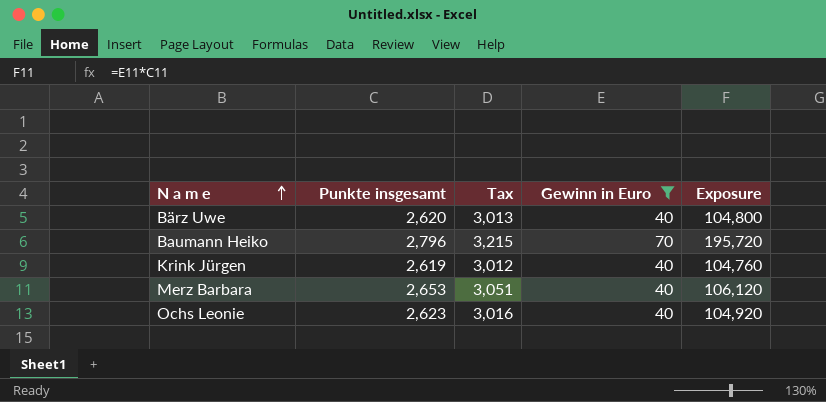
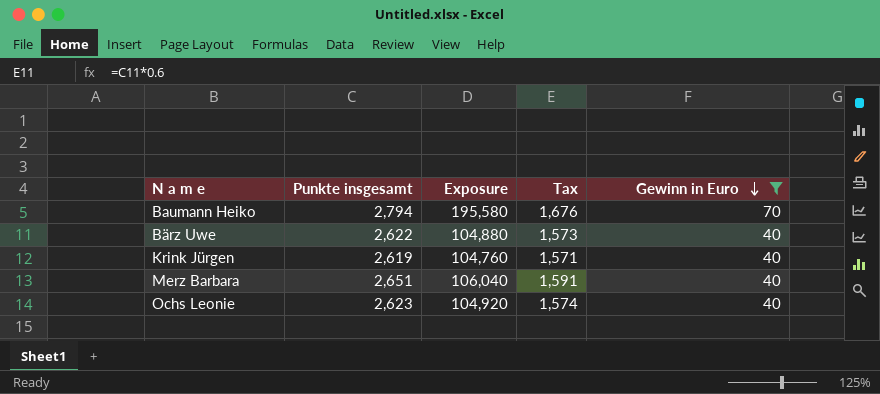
row order: N a m e ascending -> Gewinn in Euro descending
column Exposure | position: 5 -> 3
column Tax | formula: [Punkte insgesamt] * 1.15 -> [Punkte insgesamt] * 0.6
Baumann Heiko | Punkte insgesamt: 2,796 -> 2,794
Baumann Heiko | Exposure: 195,720 -> 195,580
Bärz Uwe | Punkte insgesamt: 2,620 -> 2,622
Bärz Uwe | Exposure: 104,800 -> 104,880
Merz Barbara | Punkte insgesamt: 2,653 -> 2,651
Merz Barbara | Exposure: 106,120 -> 106,040

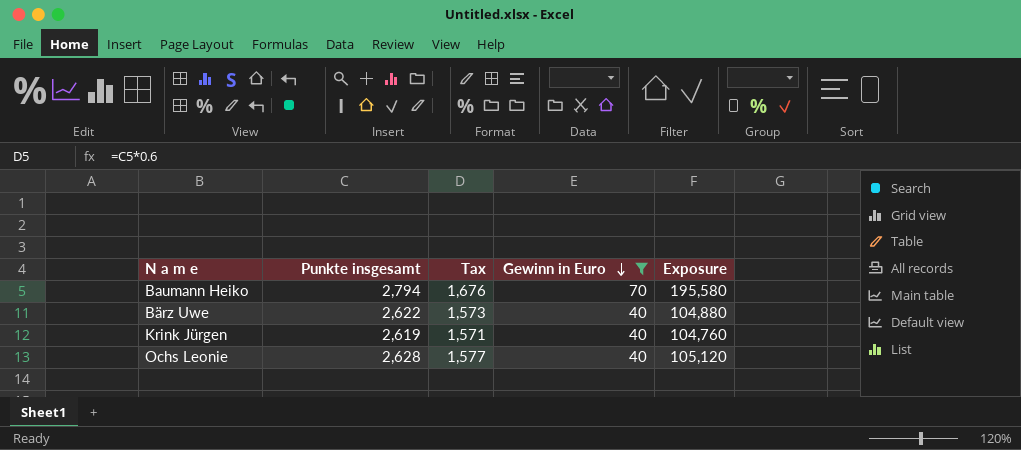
column Exposure | position: 3 -> 5
row Merz Barbara: 2,651 | 106,040 | 1,591 | 40 -> none
Ochs Leonie | Punkte insgesamt: 2,623 -> 2,628
Ochs Leonie | Tax: 1,574 -> 1,577
Ochs Leonie | Exposure: 104,920 -> 105,120

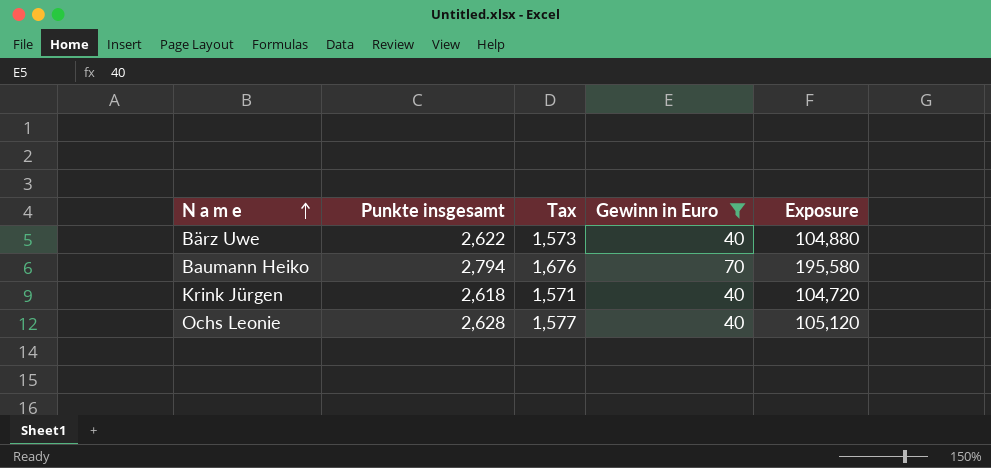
row order: Gewinn in Euro descending -> N a m e ascending
Krink Jürgen | Punkte insgesamt: 2,619 -> 2,618
Krink Jürgen | Exposure: 104,760 -> 104,720

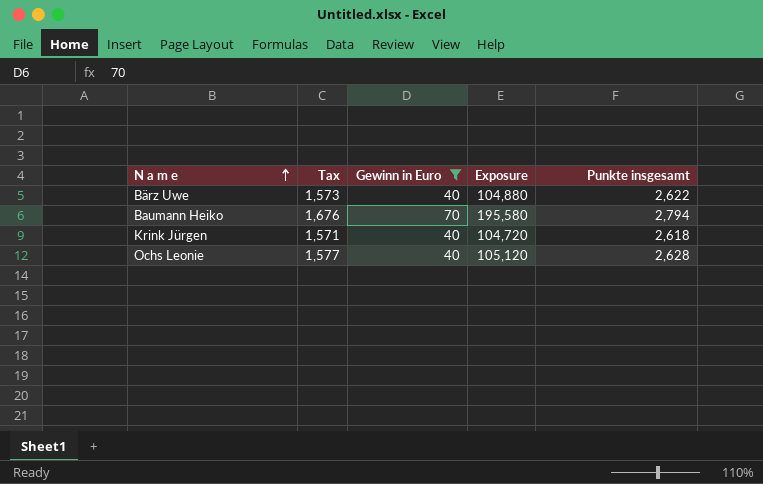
column Punkte insgesamt | position: 2 -> 5

